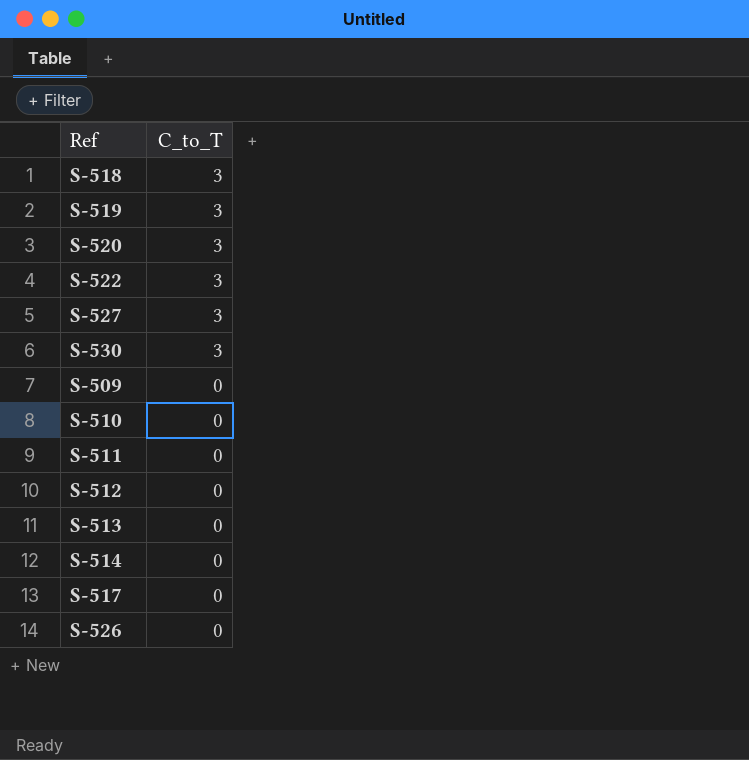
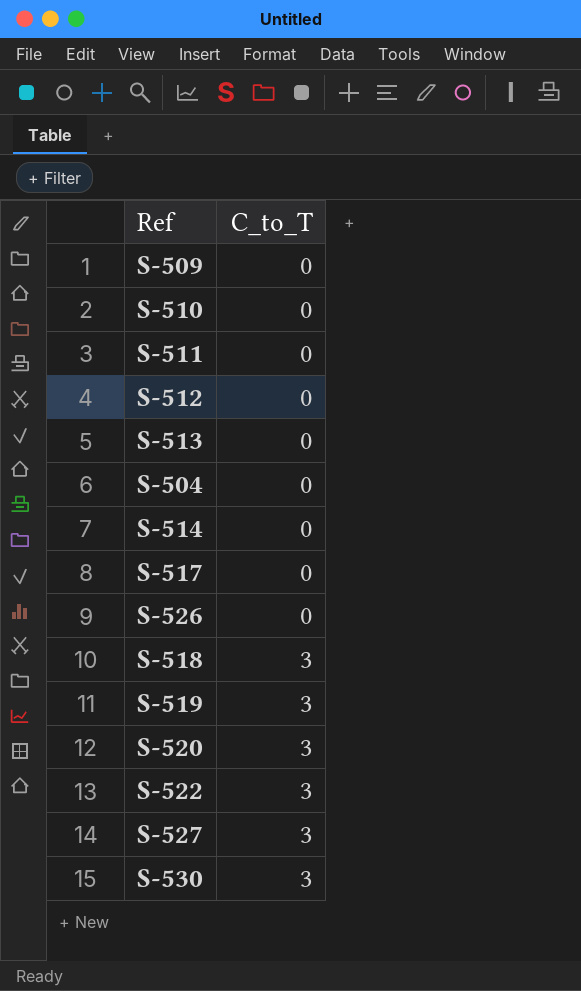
row order: C_to_T descending -> C_to_T ascending
row S-504: none -> 0

